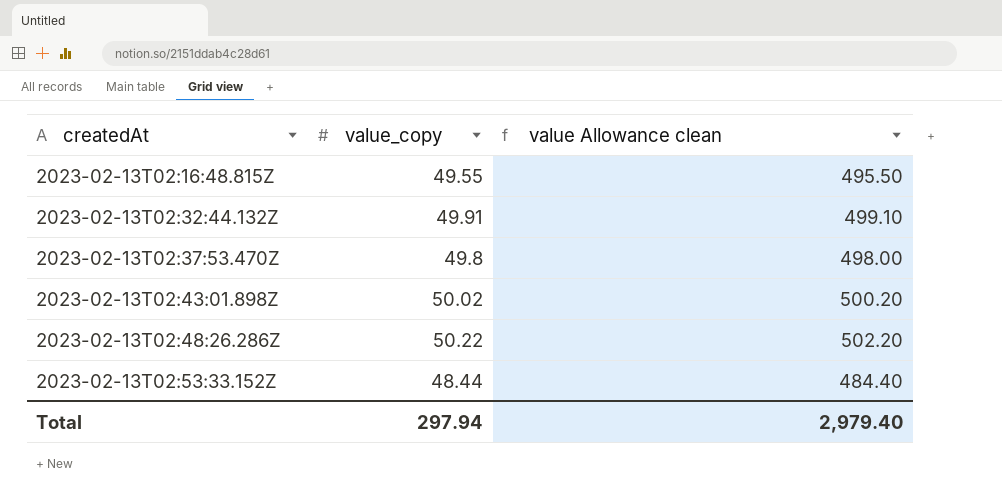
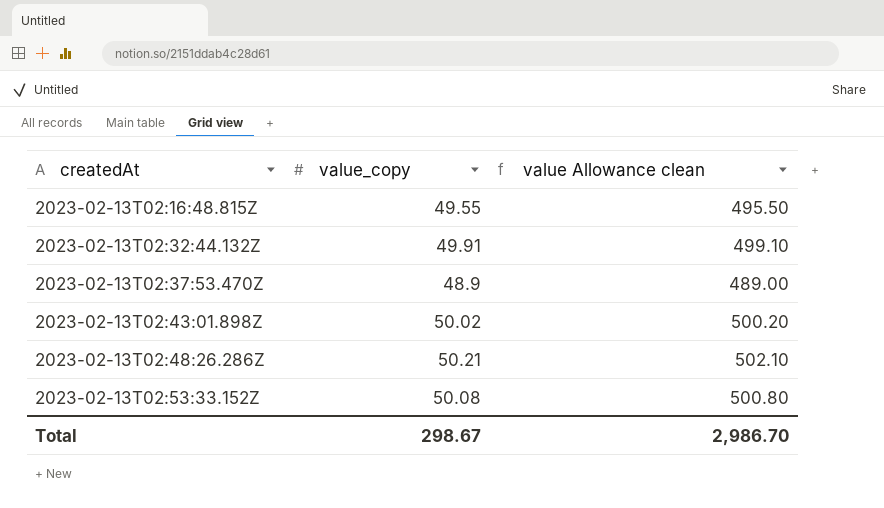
2023-02-13T02:37:53.470Z | value_copy: 49.8 -> 48.9
2023-02-13T02:37:53.470Z | value Allowance clean: 498.00 -> 489.00
2023-02-13T02:48:26.286Z | value_copy: 50.22 -> 50.21
2023-02-13T02:48:26.286Z | value Allowance clean: 502.20 -> 502.10
2023-02-13T02:53:33.152Z | value_copy: 48.44 -> 50.08
2023-02-13T02:53:33.152Z | value Allowance clean: 484.40 -> 500.80
Total | value_copy: 297.94 -> 298.67
Total | value Allowance clean: 2,979.40 -> 2,986.70

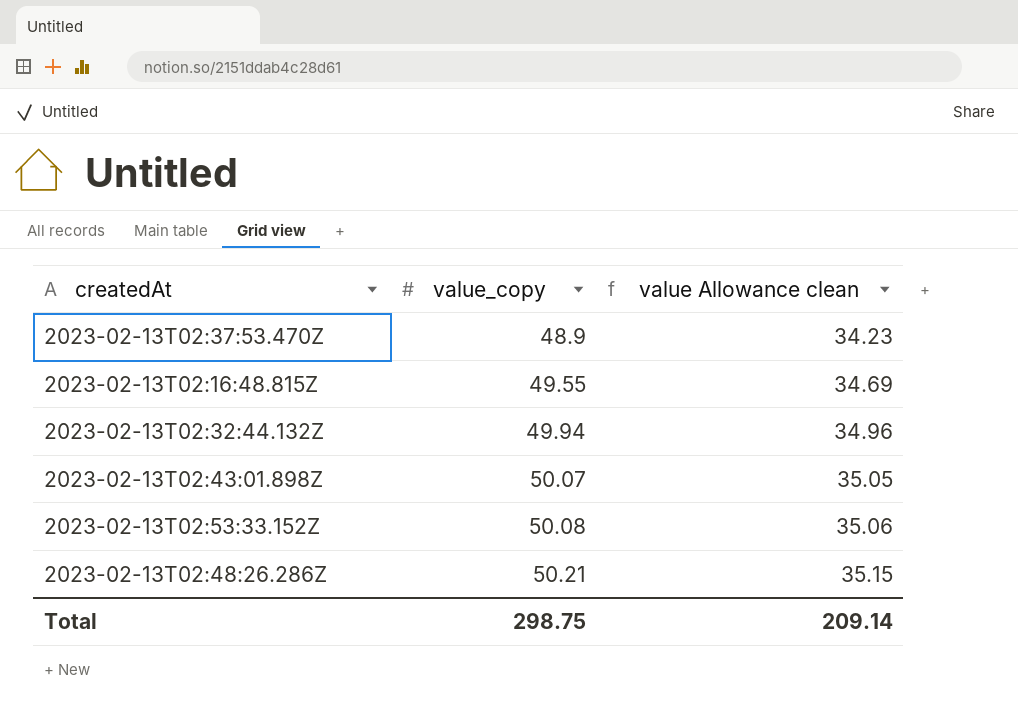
row order: createdAt ascending -> value_copy ascending
column value Allowance clean | formula: [value_copy] * 10 -> [value_copy] * 0.7
2023-02-13T02:32:44.132Z | value_copy: 49.91 -> 49.94
2023-02-13T02:43:01.898Z | value_copy: 50.02 -> 50.07
Total | value_copy: 298.67 -> 298.75
Total | value Allowance clean: 2,986.70 -> 209.14

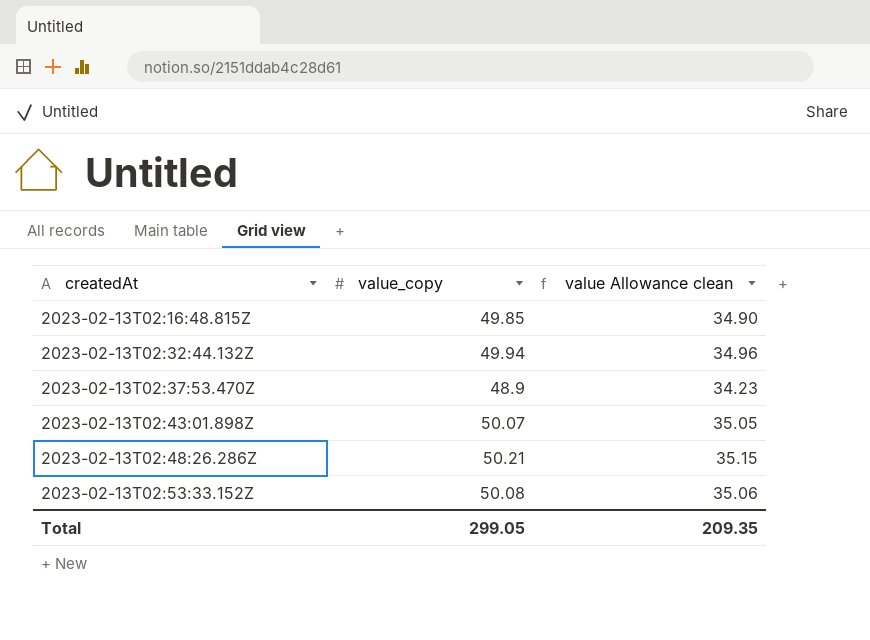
row order: value_copy ascending -> createdAt ascending
2023-02-13T02:16:48.815Z | value_copy: 49.55 -> 49.85
2023-02-13T02:16:48.815Z | value Allowance clean: 34.69 -> 34.90
Total | value_copy: 298.75 -> 299.05
Total | value Allowance clean: 209.14 -> 209.35

